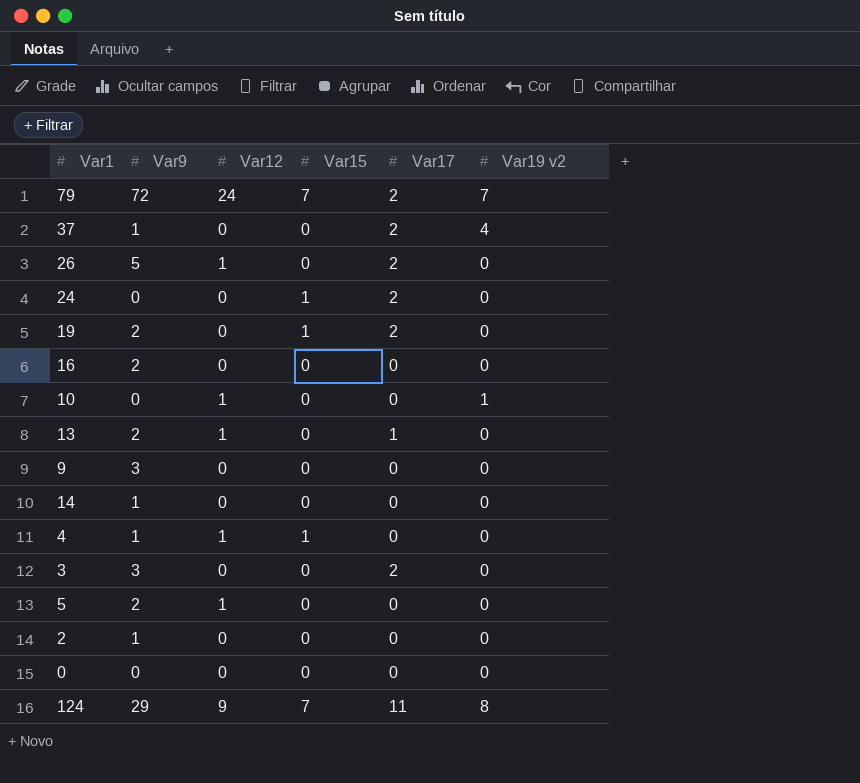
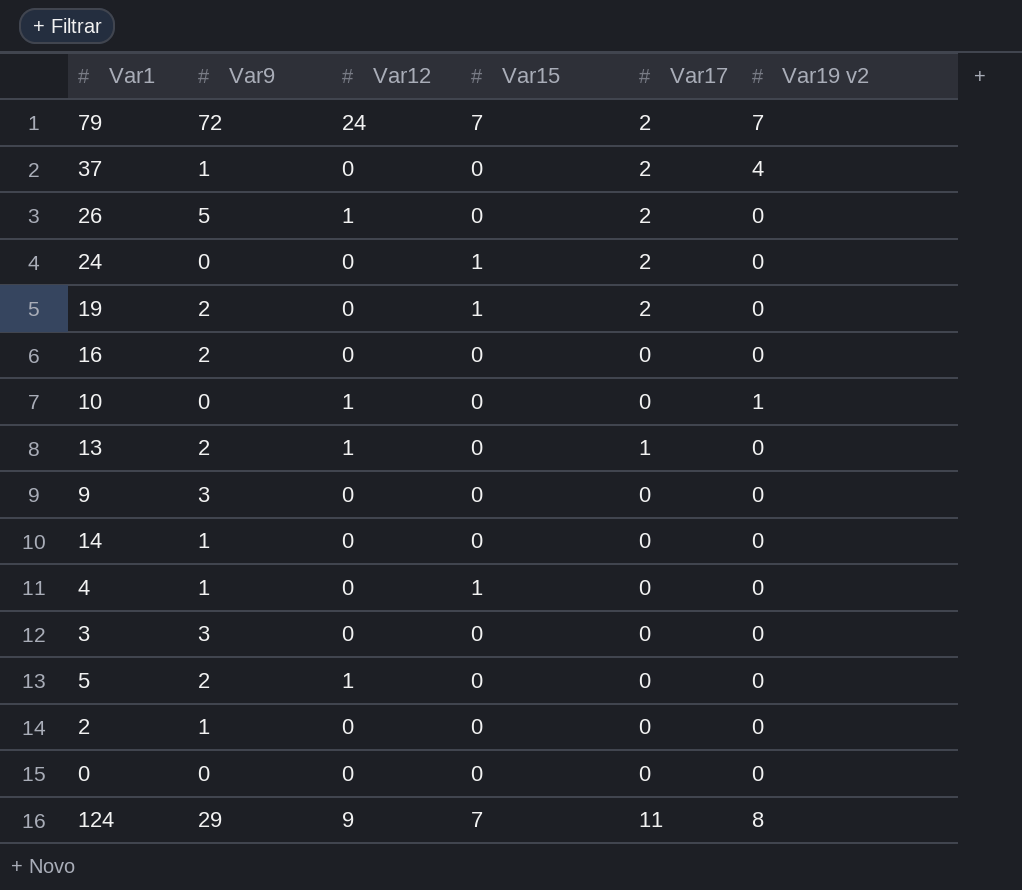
4 | Var12: 1 -> 0
3 | Var17: 2 -> 0

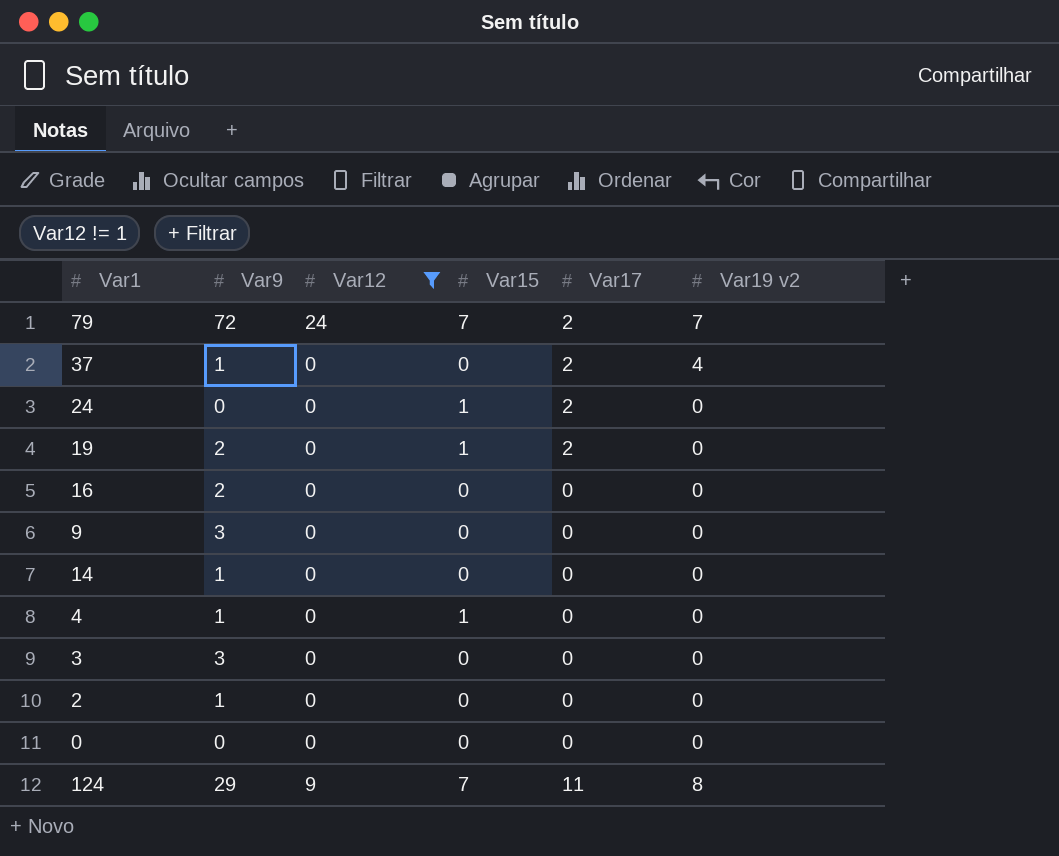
filter: none -> Var12 != 1

